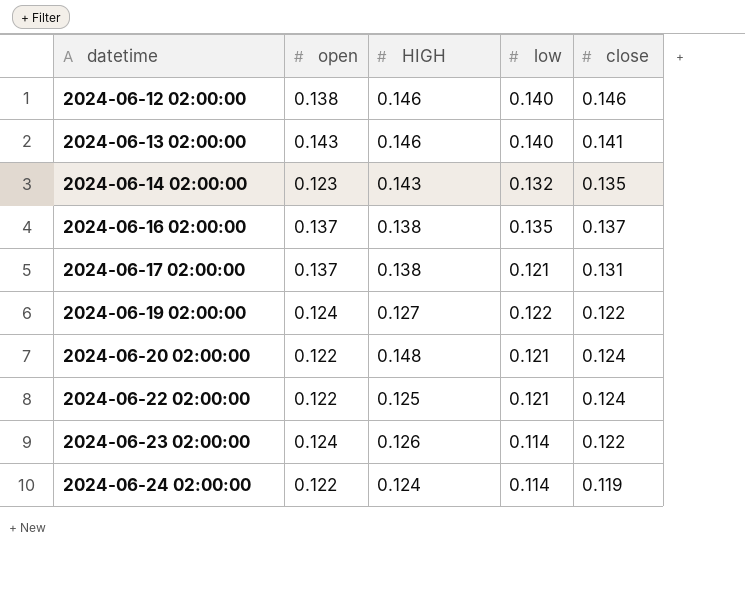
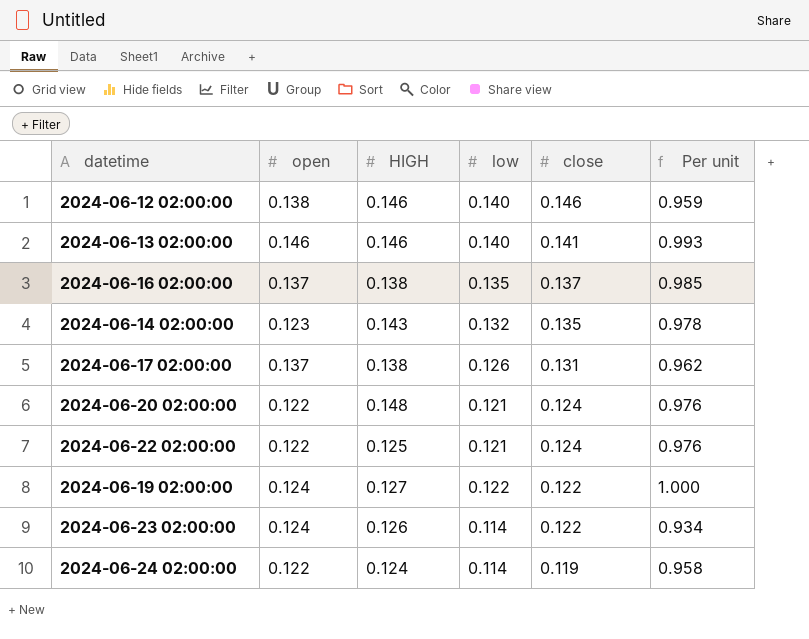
row order: datetime ascending -> close descending
column Per unit | formula: none -> [low] / [close]
2024-06-13 02:00:00 | open: 0.143 -> 0.146
2024-06-17 02:00:00 | low: 0.121 -> 0.126

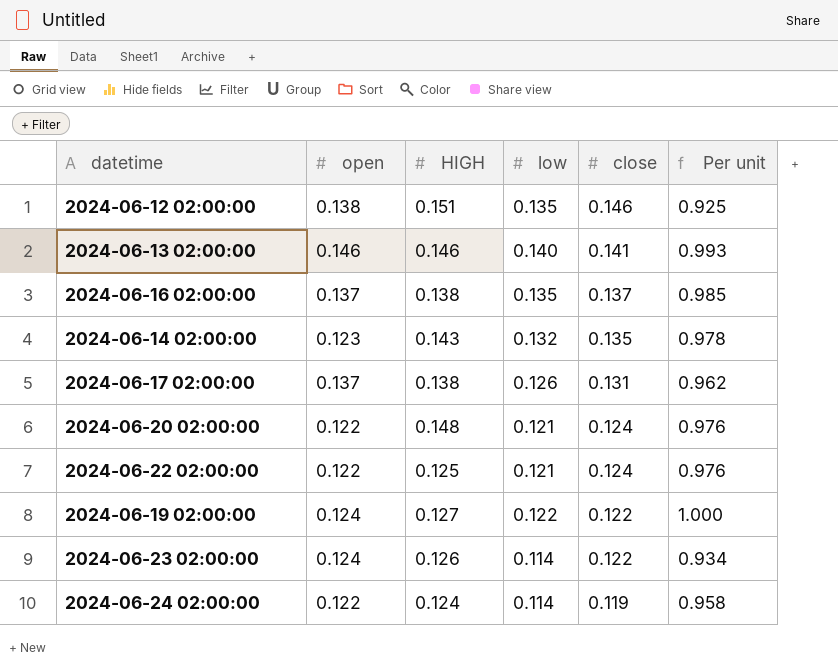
2024-06-12 02:00:00 | HIGH: 0.146 -> 0.151
2024-06-12 02:00:00 | low: 0.140 -> 0.135
2024-06-12 02:00:00 | Per unit: 0.959 -> 0.925

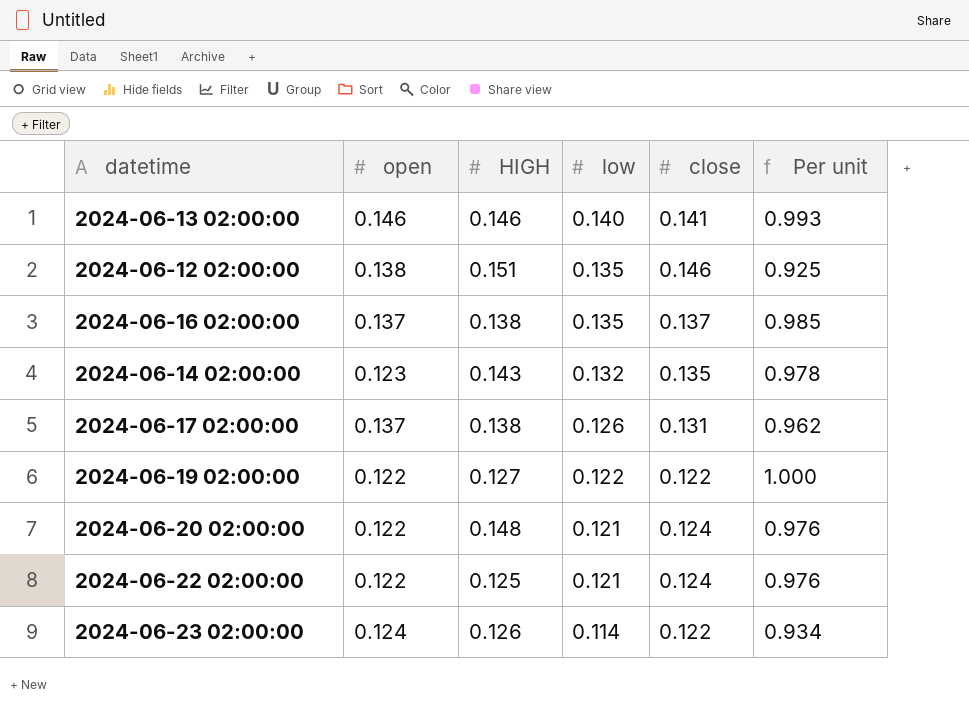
row order: close descending -> low descending
row 2024-06-24 02:00:00: 0.122 | 0.124 | 0.114 | 0.119 | 0.958 -> none
2024-06-19 02:00:00 | open: 0.124 -> 0.122

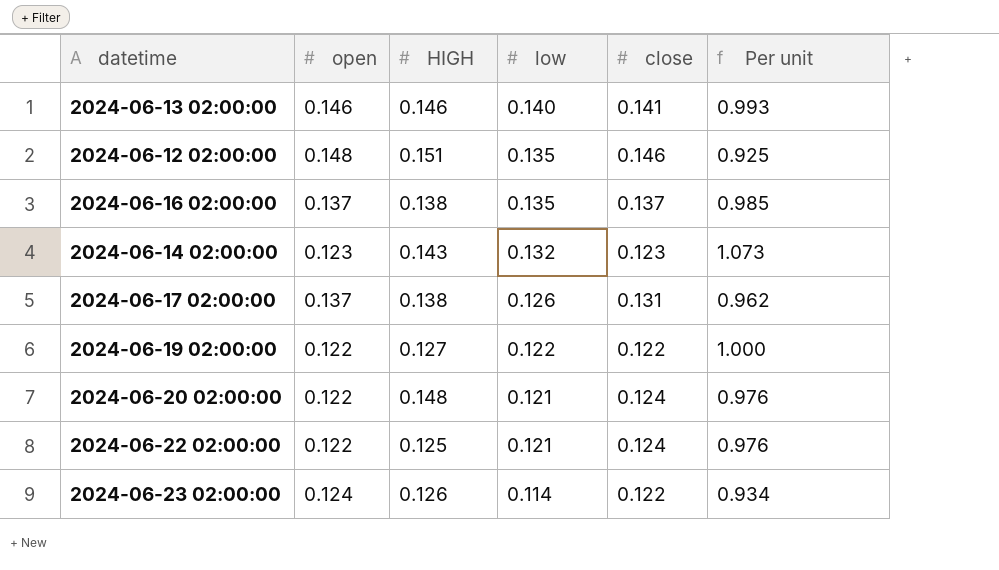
2024-06-12 02:00:00 | open: 0.138 -> 0.148
2024-06-14 02:00:00 | close: 0.135 -> 0.123
2024-06-14 02:00:00 | Per unit: 0.978 -> 1.073

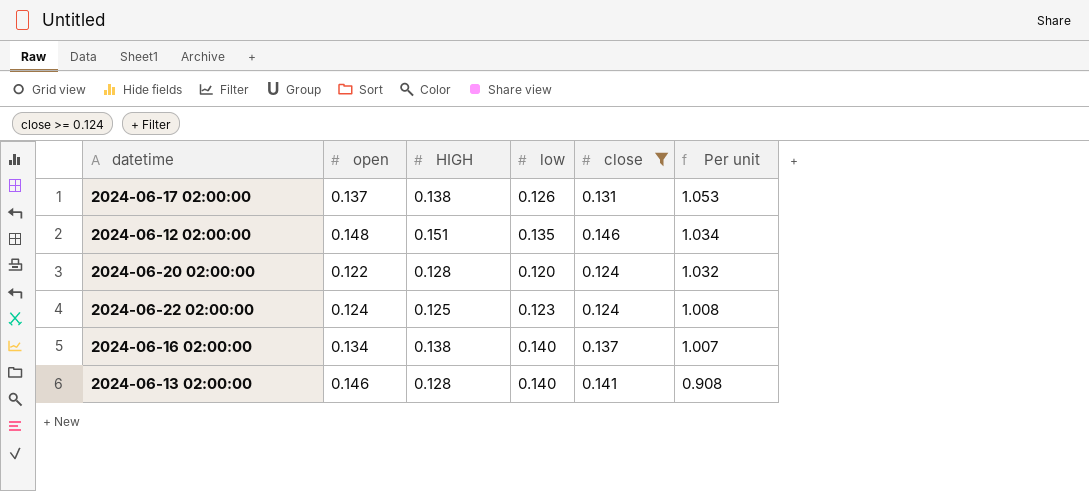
filter: none -> close >= 0.124
row order: low descending -> Per unit descending
column Per unit | formula: [low] / [close] -> [HIGH] / [close]
2024-06-20 02:00:00 | HIGH: 0.148 -> 0.128
2024-06-20 02:00:00 | low: 0.121 -> 0.120
2024-06-22 02:00:00 | open: 0.122 -> 0.124
2024-06-22 02:00:00 | low: 0.121 -> 0.123
2024-06-16 02:00:00 | open: 0.137 -> 0.134
2024-06-16 02:00:00 | low: 0.135 -> 0.140
2024-06-13 02:00:00 | HIGH: 0.146 -> 0.128

